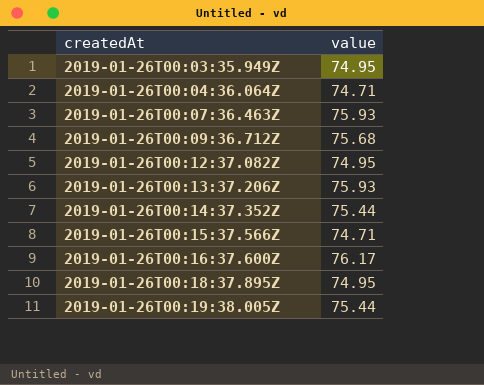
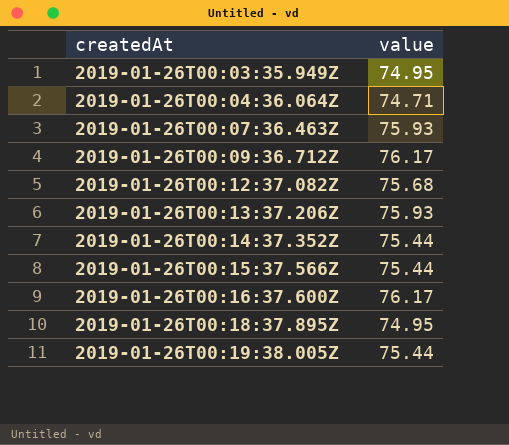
2019-01-26T00:09:36.712Z | value: 75.68 -> 76.17
2019-01-26T00:12:37.082Z | value: 74.95 -> 75.68
2019-01-26T00:15:37.566Z | value: 74.71 -> 75.44

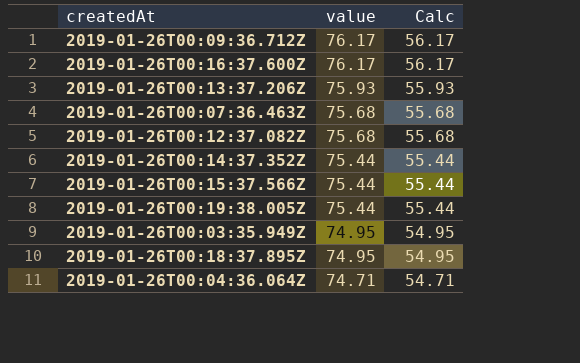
row order: createdAt ascending -> value descending
column Calc | formula: none -> [value] - 20
2019-01-26T00:07:36.463Z | value: 75.93 -> 75.68

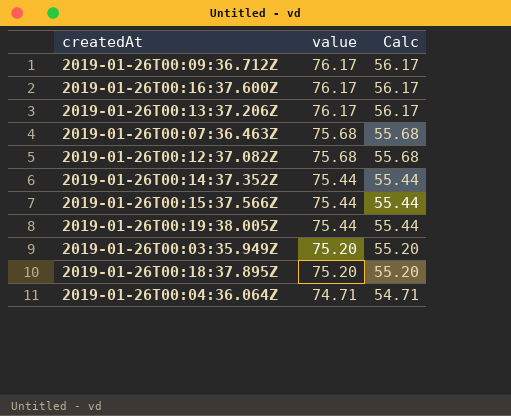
2019-01-26T00:13:37.206Z | value: 75.93 -> 76.17
2019-01-26T00:13:37.206Z | Calc: 55.93 -> 56.17
2019-01-26T00:03:35.949Z | value: 74.95 -> 75.20
2019-01-26T00:03:35.949Z | Calc: 54.95 -> 55.20
2019-01-26T00:18:37.895Z | value: 74.95 -> 75.20
2019-01-26T00:18:37.895Z | Calc: 54.95 -> 55.20

